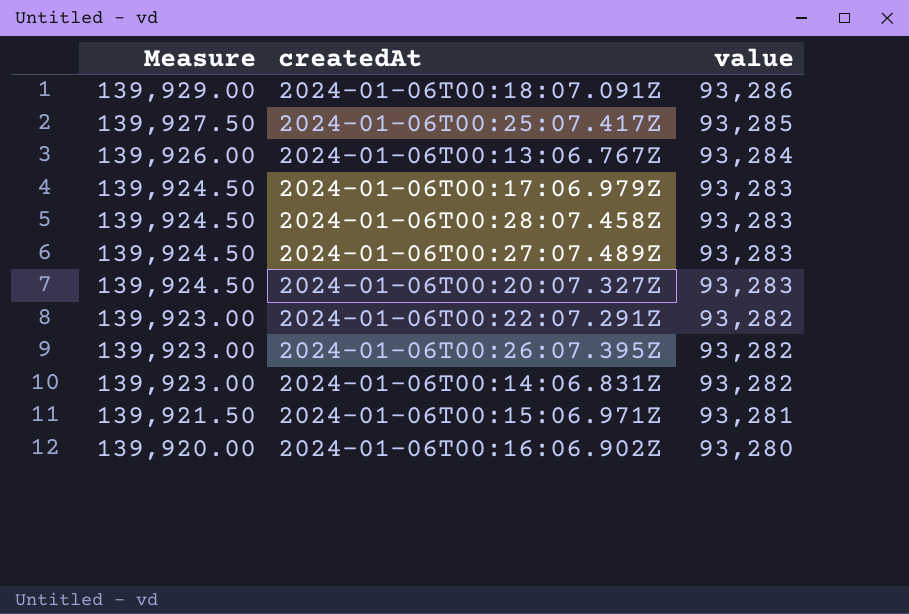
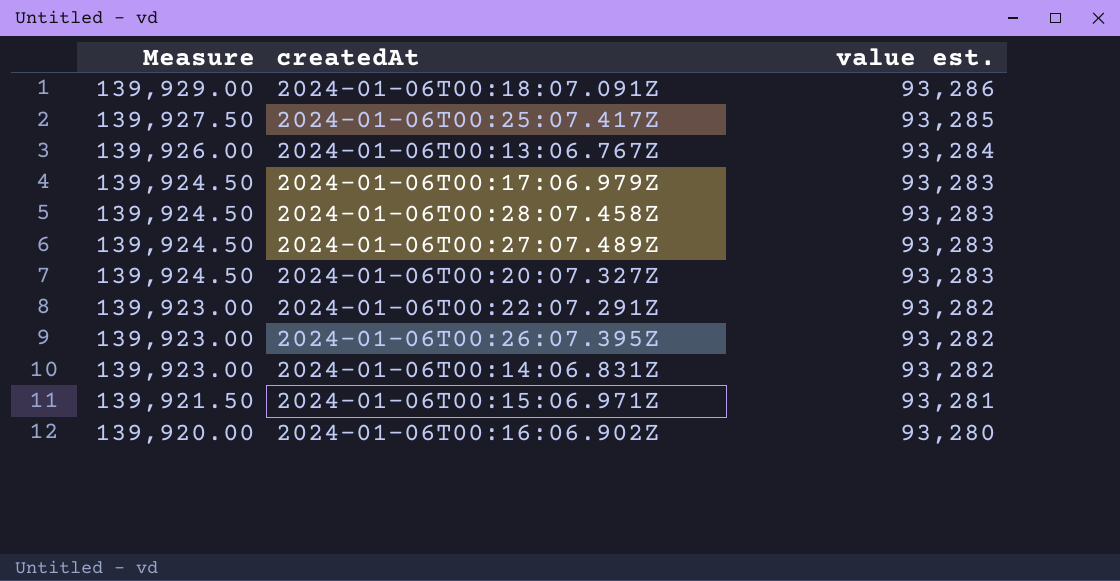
column name: value -> value est.

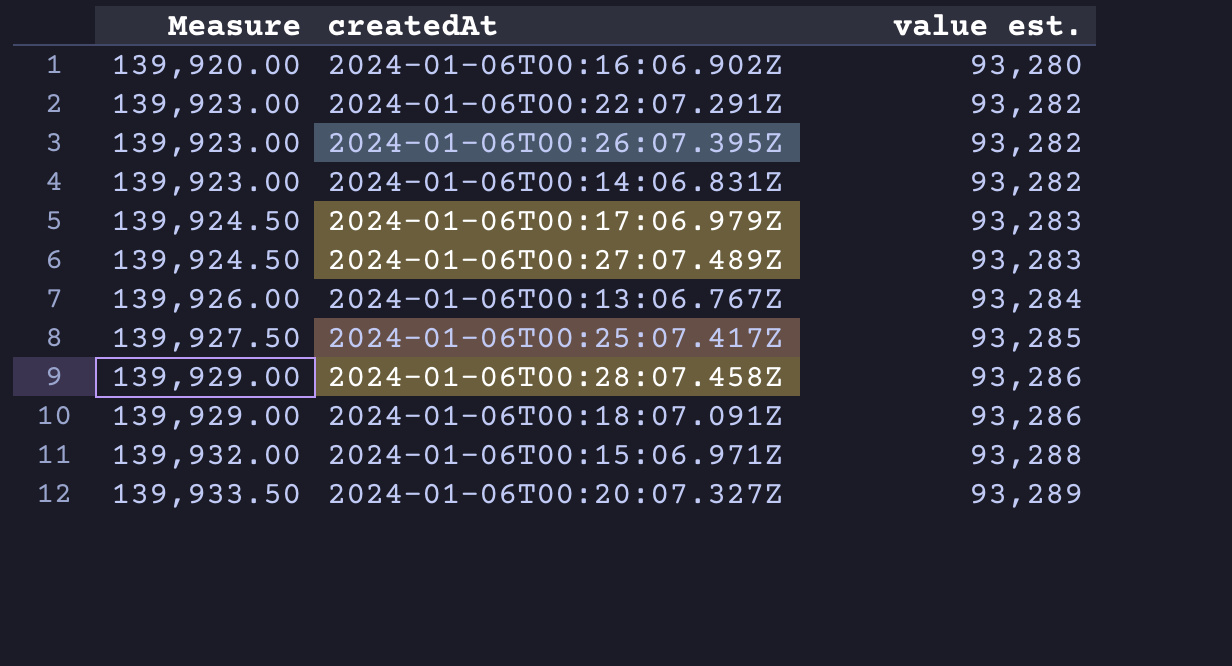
row order: Measure descending -> Measure ascending
2024-01-06T00:28:07.458Z | Measure: 139,924.50 -> 139,929.00
2024-01-06T00:28:07.458Z | value est.: 93,283 -> 93,286
2024-01-06T00:15:06.971Z | Measure: 139,921.50 -> 139,932.00
2024-01-06T00:15:06.971Z | value est.: 93,281 -> 93,288
2024-01-06T00:20:07.327Z | Measure: 139,924.50 -> 139,933.50
2024-01-06T00:20:07.327Z | value est.: 93,283 -> 93,289

